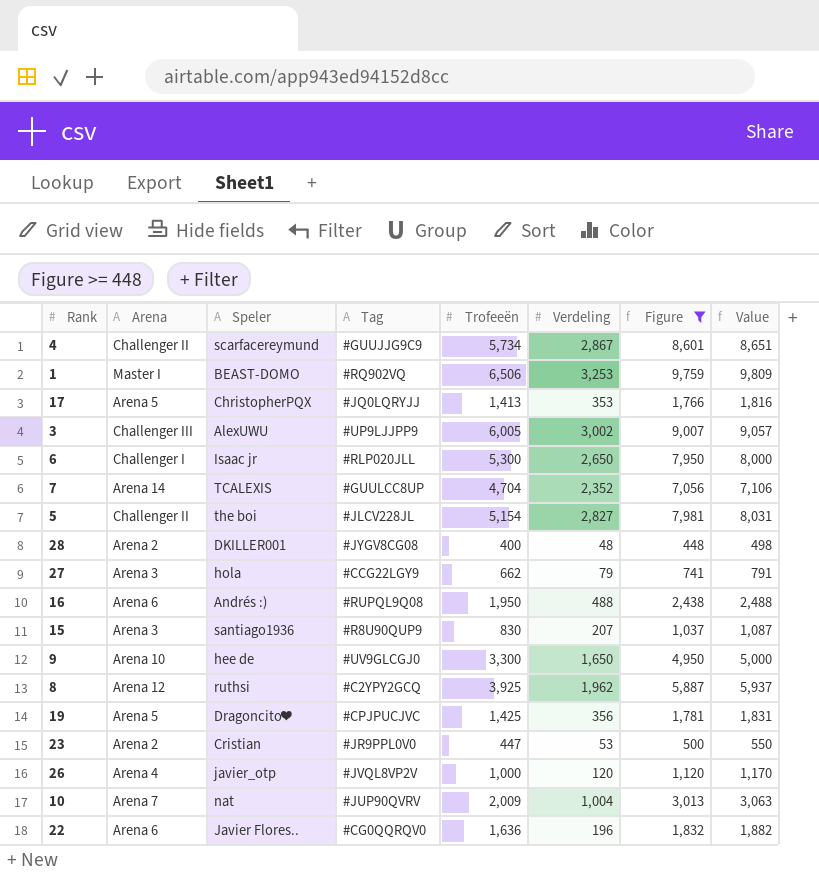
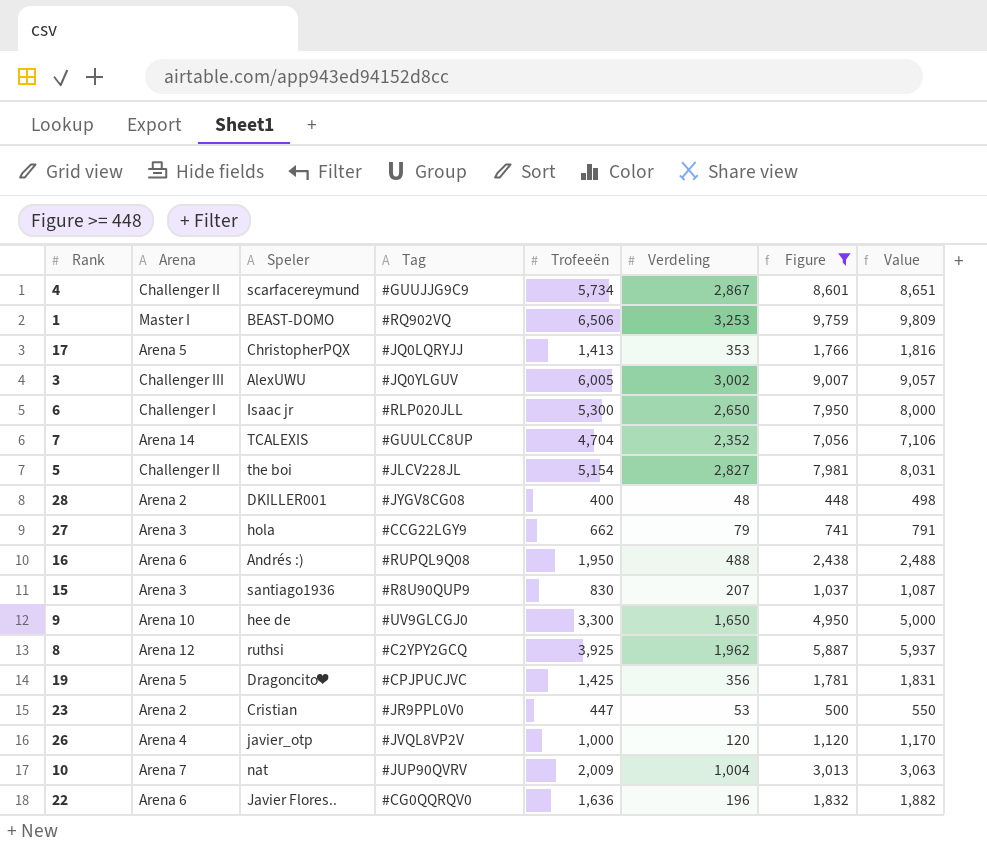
3 | Tag: #UP9LJJPP9 -> #JQ0YLGUV

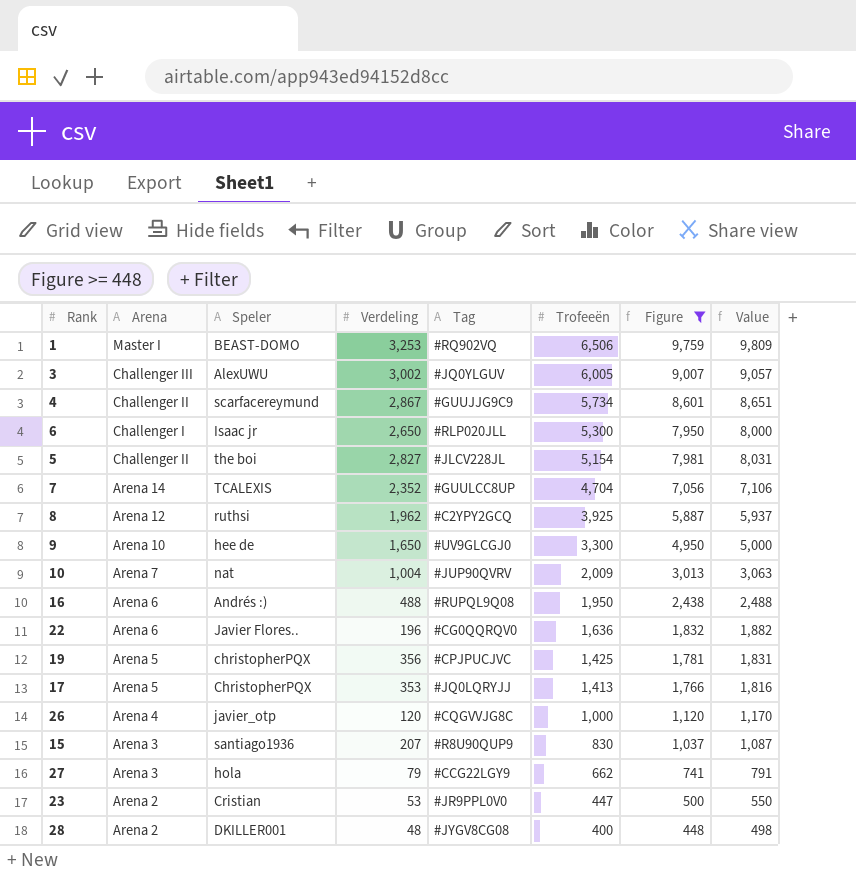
row order: none -> Trofeeën descending
column Verdeling | position: 6 -> 4
19 | Speler: Dragoncito❤ -> christopherPQX
26 | Tag: #JVQL8VP2V -> #CQGVVJG8C

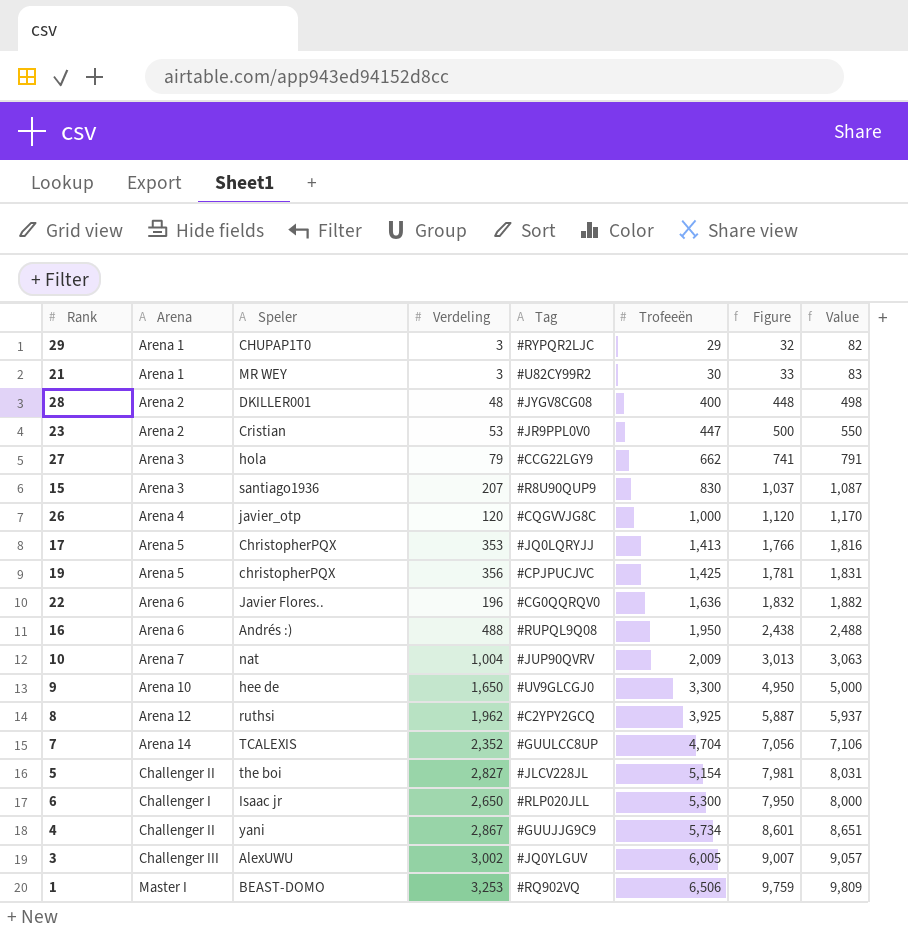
filter: Figure >= 448 -> none
row order: Trofeeën descending -> Trofeeën ascending
4 | Speler: scarfacereymund -> yani

